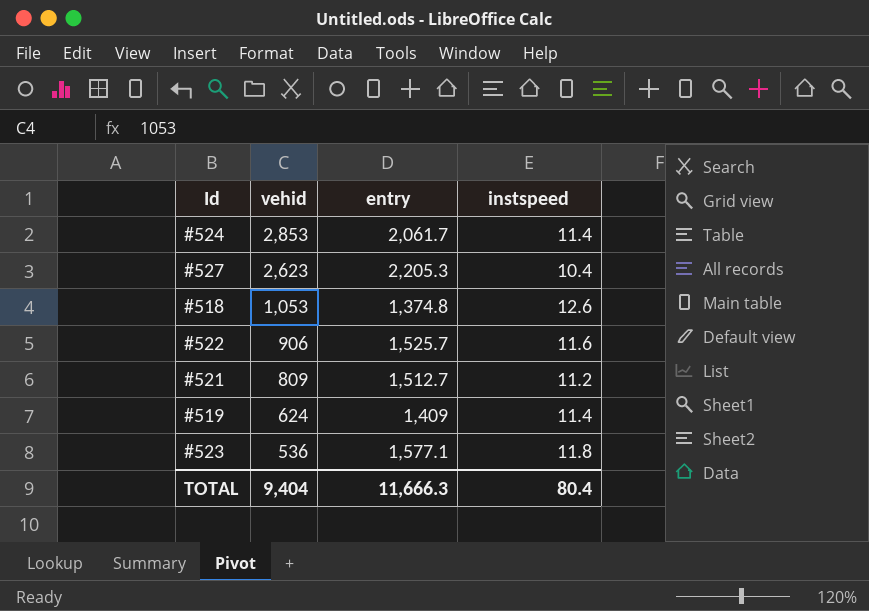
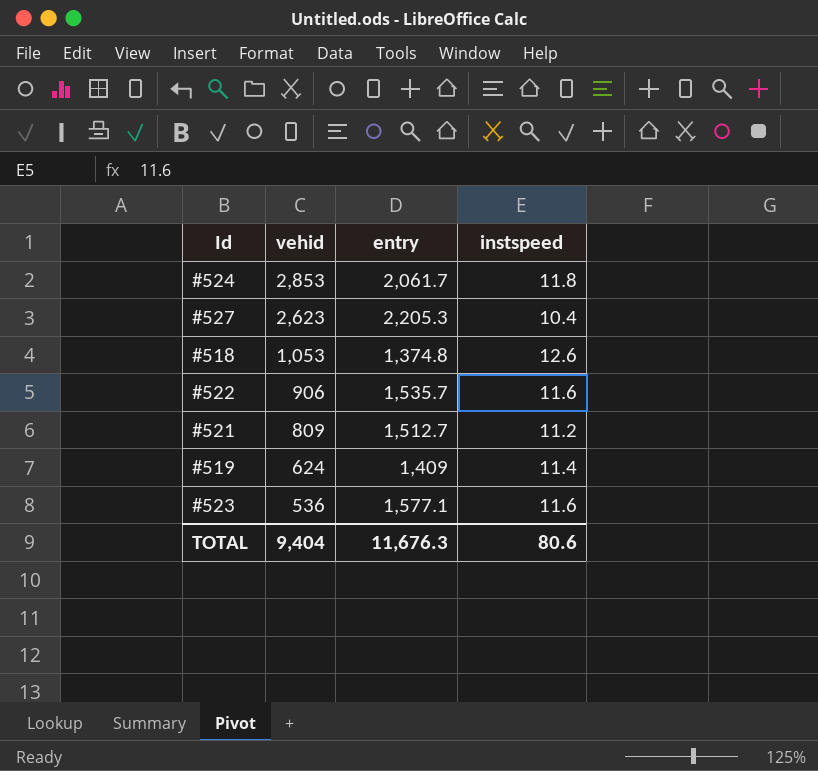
#524 | instspeed: 11.4 -> 11.8
#522 | entry: 1,525.7 -> 1,535.7
#523 | instspeed: 11.8 -> 11.6
TOTAL | entry: 11,666.3 -> 11,676.3
TOTAL | instspeed: 80.4 -> 80.6

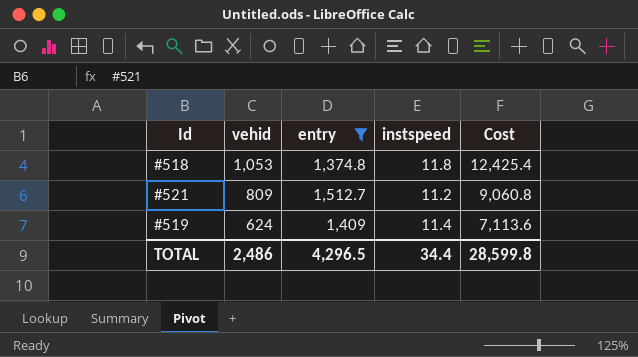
filter: none -> entry <= 1,512.7
column Cost | formula: none -> [vehid] * [instspeed]
#518 | instspeed: 12.6 -> 11.8
TOTAL | vehid: 9,404 -> 2,486
TOTAL | entry: 11,676.3 -> 4,296.5
TOTAL | instspeed: 80.6 -> 34.4

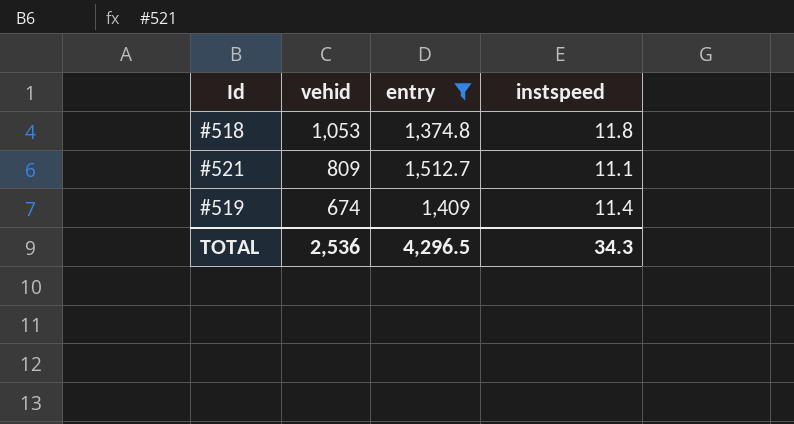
column Cost | formula: [vehid] * [instspeed] -> none
#521 | instspeed: 11.2 -> 11.1
#519 | vehid: 624 -> 674
TOTAL | vehid: 2,486 -> 2,536
TOTAL | instspeed: 34.4 -> 34.3

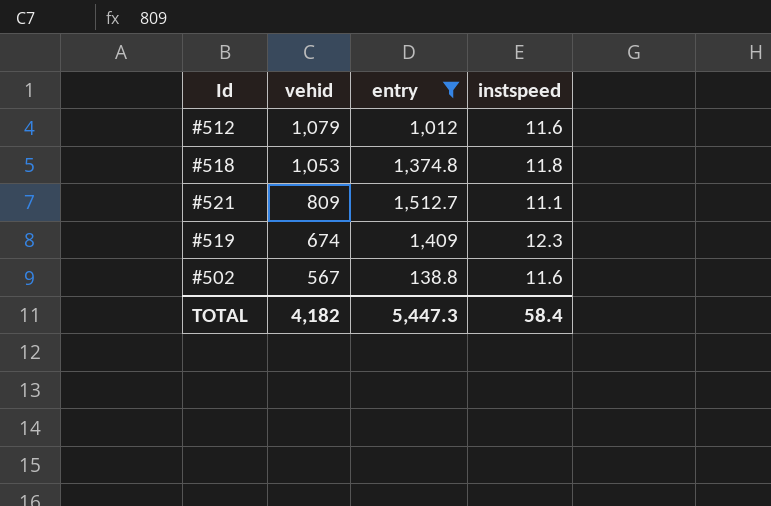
row #512: none -> 1,079 | 1,012 | 11.6
#519 | instspeed: 11.4 -> 12.3
row #502: none -> 567 | 138.8 | 11.6
TOTAL | vehid: 2,536 -> 4,182
TOTAL | entry: 4,296.5 -> 5,447.3
TOTAL | instspeed: 34.3 -> 58.4

